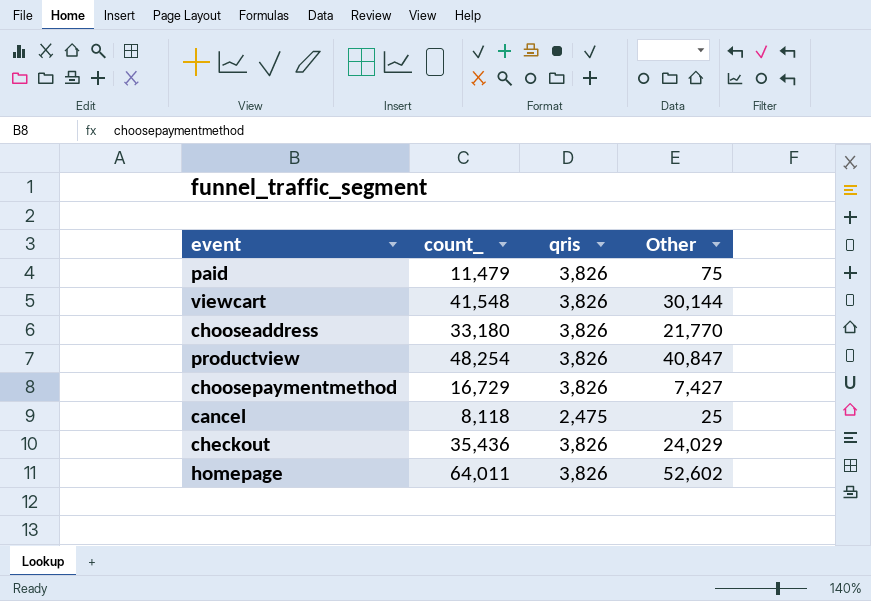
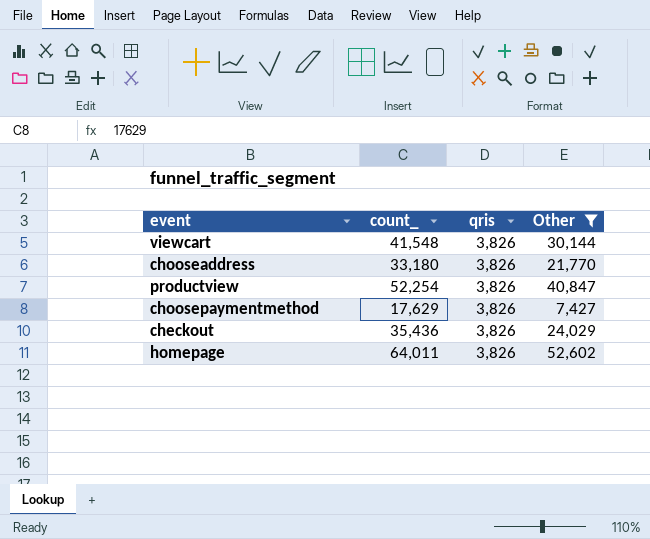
filter: none -> Other >= 7,427
productview | count_: 48,254 -> 52,254
choosepaymentmethod | count_: 16,729 -> 17,629

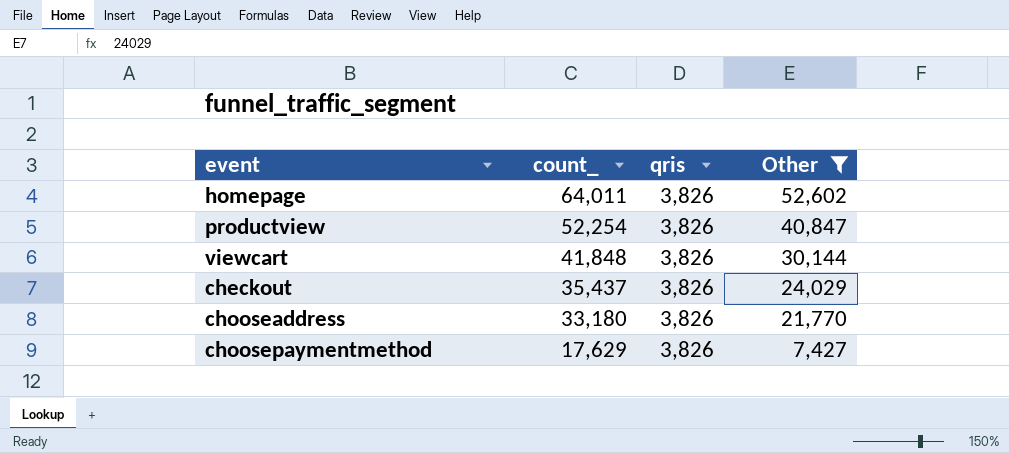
row order: none -> count_ descending
viewcart | count_: 41,548 -> 41,848
checkout | count_: 35,436 -> 35,437

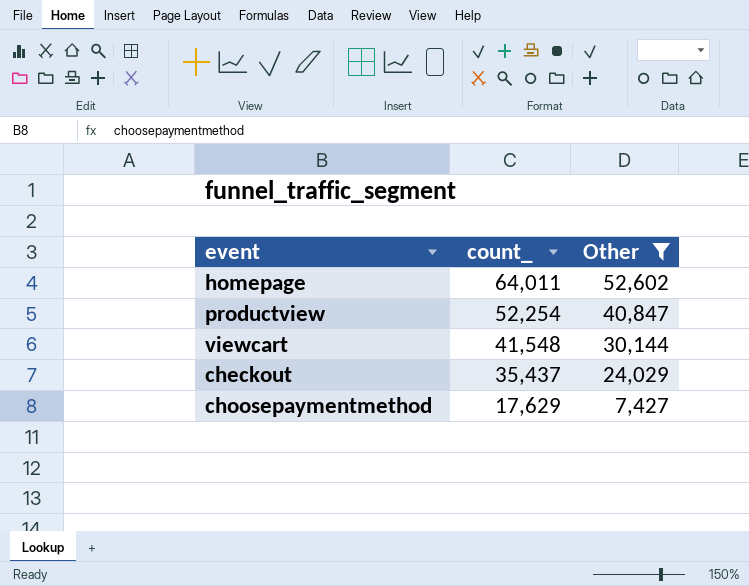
column qris | position: 3 -> none
row chooseaddress: 33,180 | 3,826 | 21,770 -> none
viewcart | count_: 41,848 -> 41,548

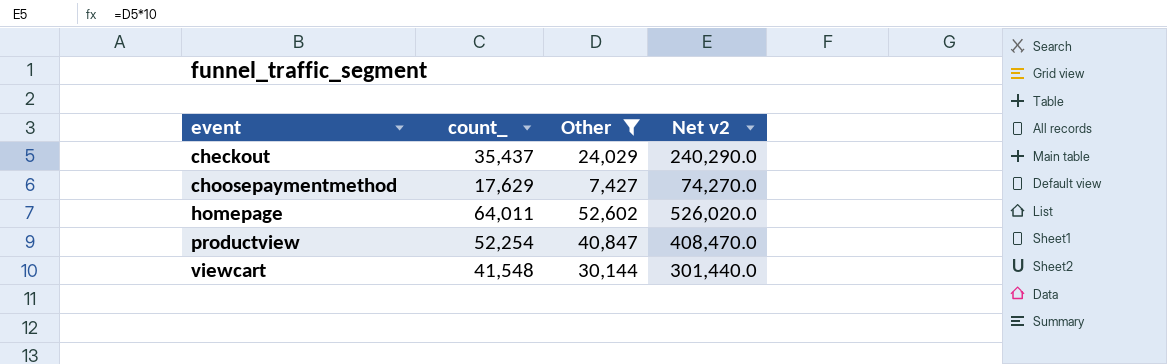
row order: count_ descending -> event ascending
column Net v2 | formula: none -> [Other] * 10

